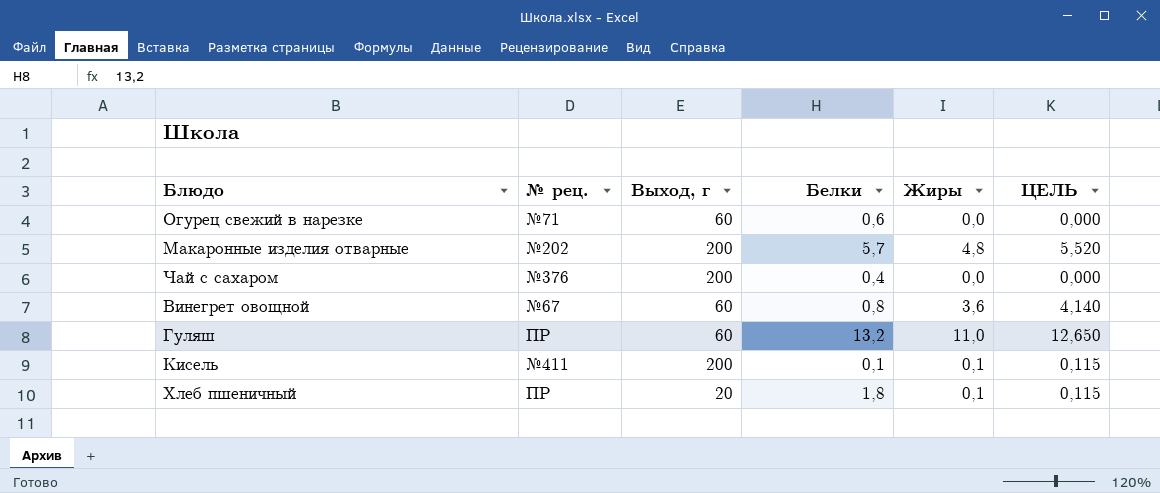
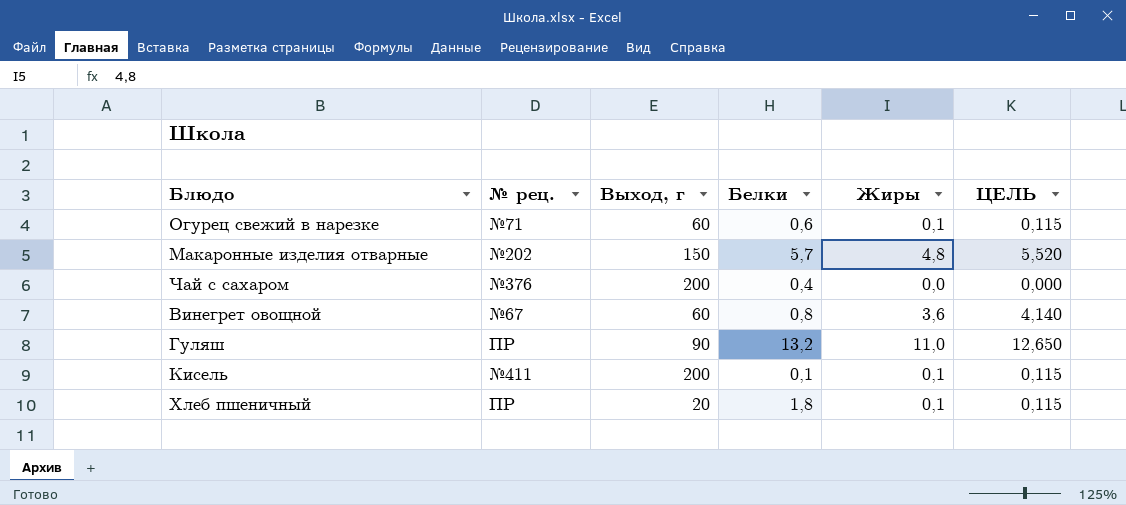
Огурец свежий в нарезке | Жиры: 0,0 -> 0,1
Огурец свежий в нарезке | ЦЕЛЬ: 0,000 -> 0,115
Макаронные изделия отварные | Выход, г: 200 -> 150
Гуляш | Выход, г: 60 -> 90

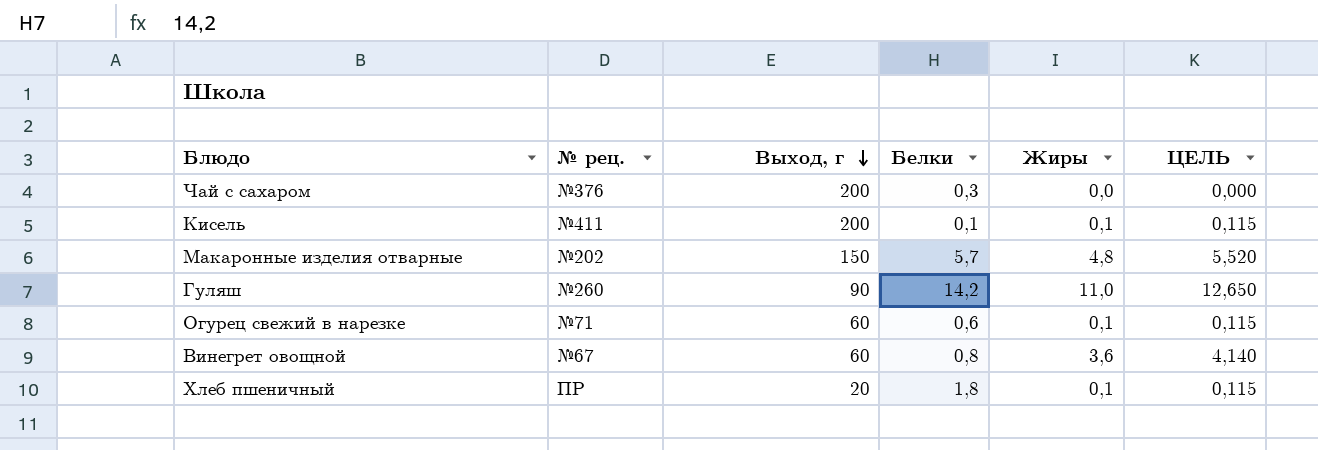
row order: none -> Выход, г descending
Чай с сахаром | Белки: 0,4 -> 0,3
Гуляш | № рец.: ПР -> №260
Гуляш | Белки: 13,2 -> 14,2

